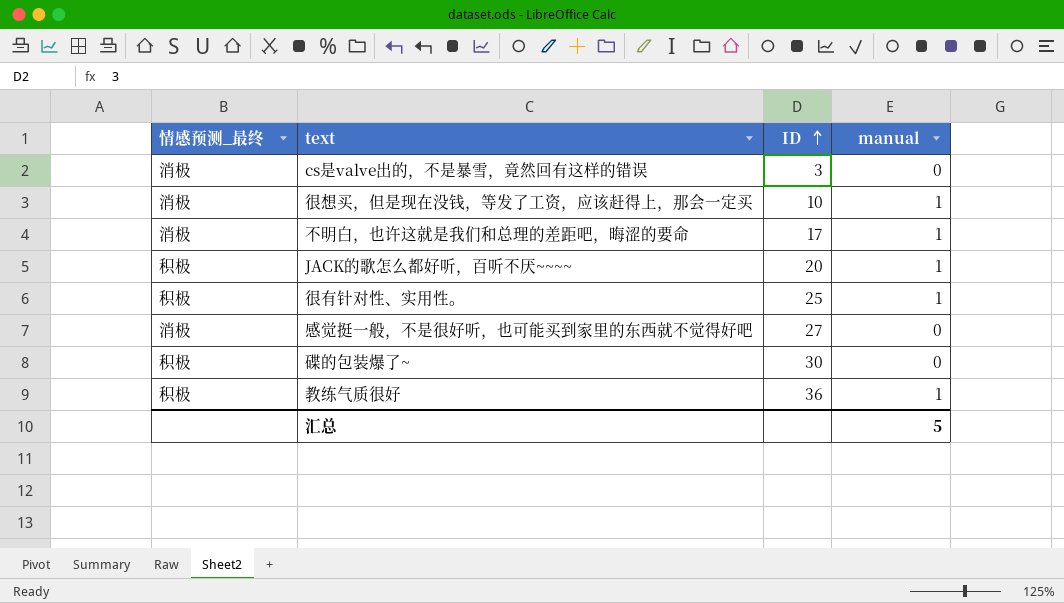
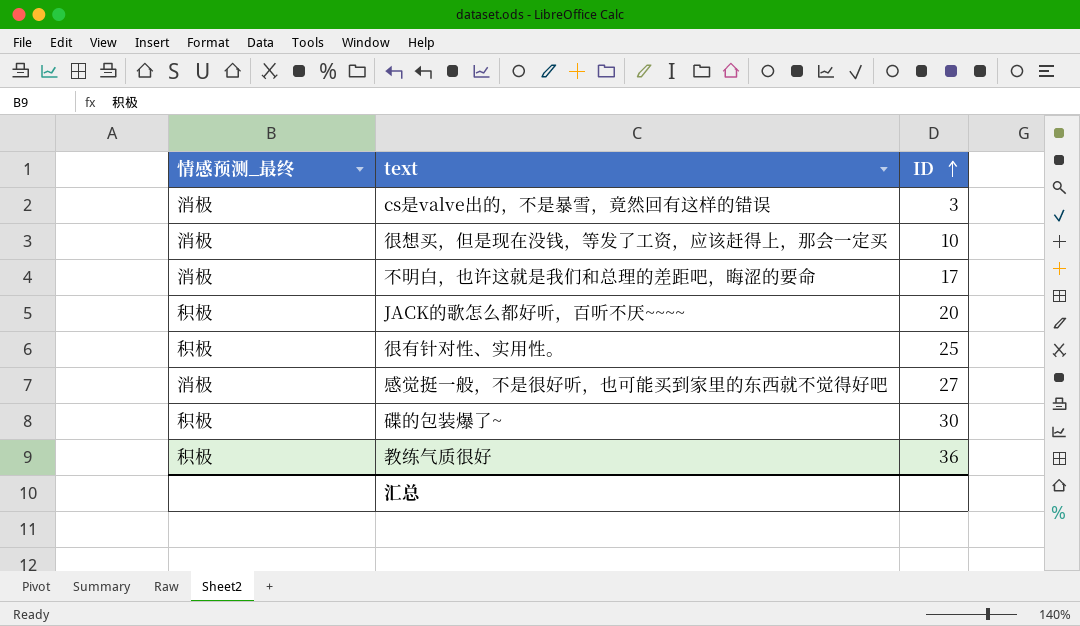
column manual | position: 4 -> none

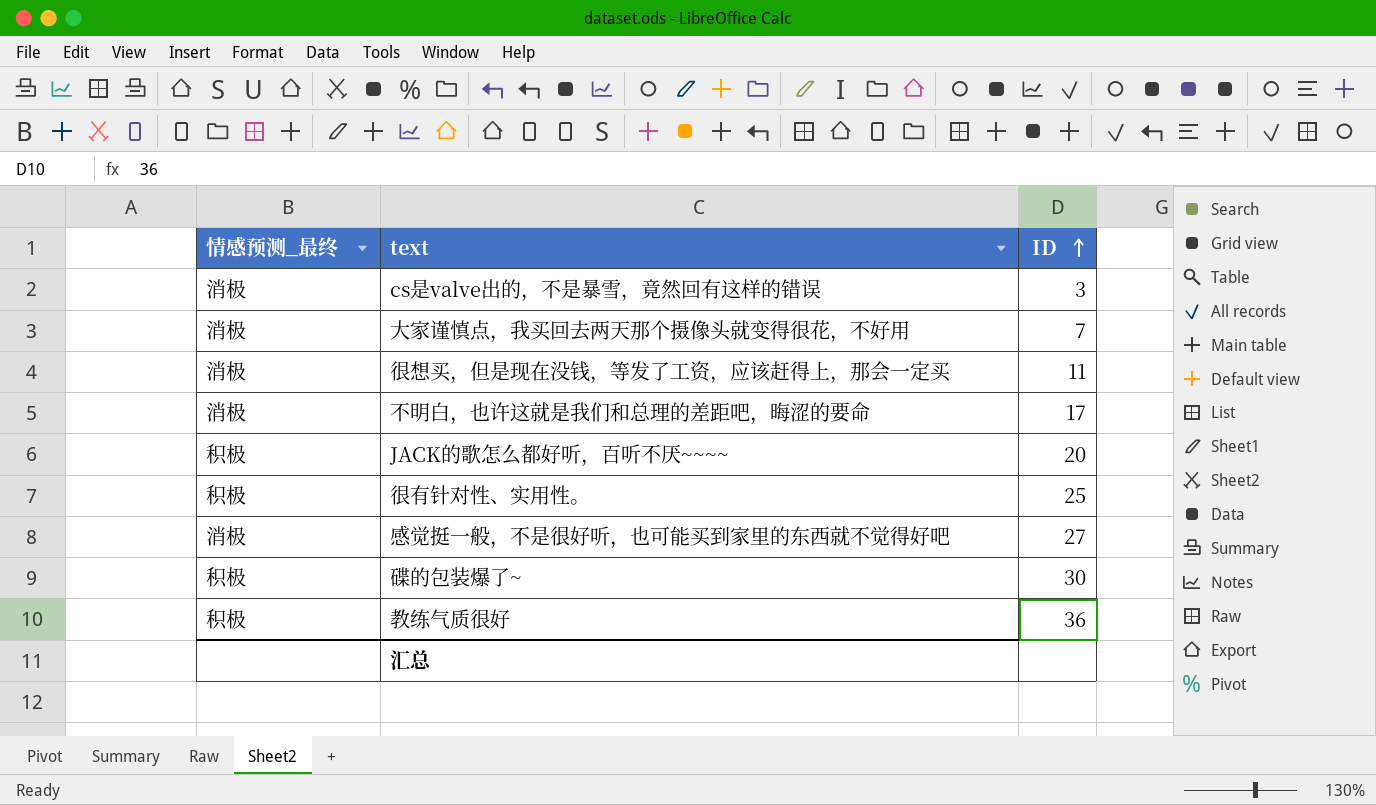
row 大家谨慎点，我买回去两天那个摄像头就变得很花，不好用: none -> 消极 | 7
很想买，但是现在没钱，等发了工资，应该赶得上，那会一定买 | ID: 10 -> 11

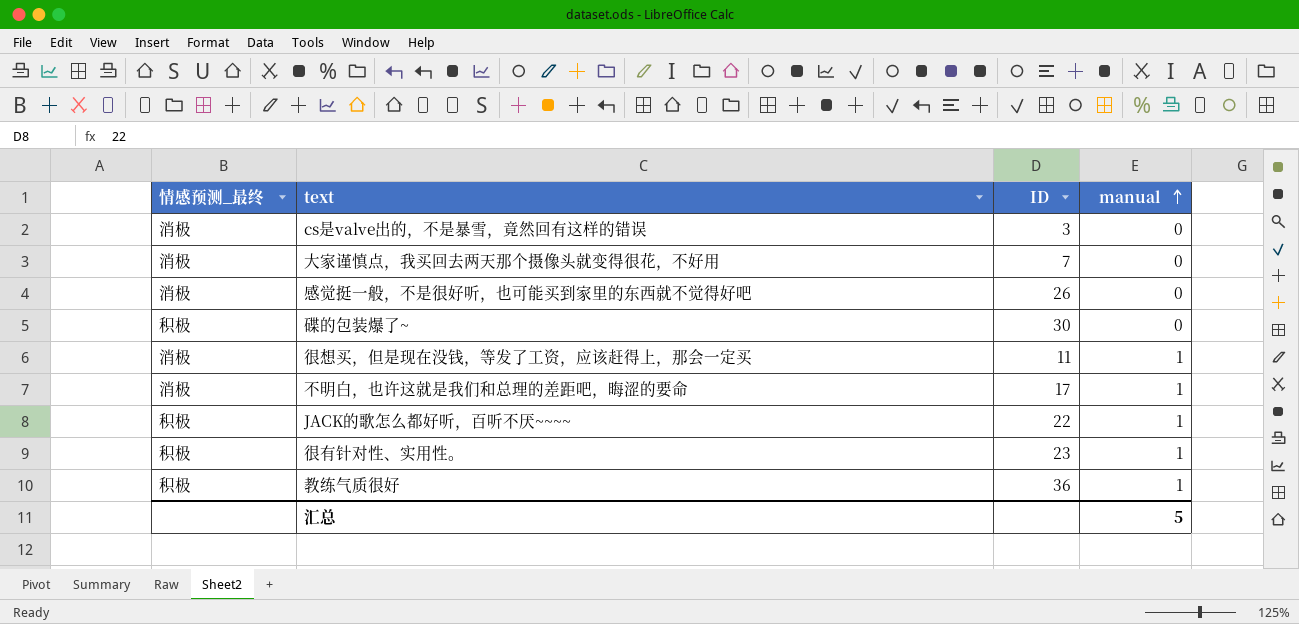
row order: ID ascending -> manual ascending
column manual | position: none -> 4
感觉挺一般，不是很好听，也可能买到家里的东西就不觉得好吧 | ID: 27 -> 26
JACK的歌怎么都好听，百听不厌~~~~ | ID: 20 -> 22
很有针对性、实用性。 | ID: 25 -> 23

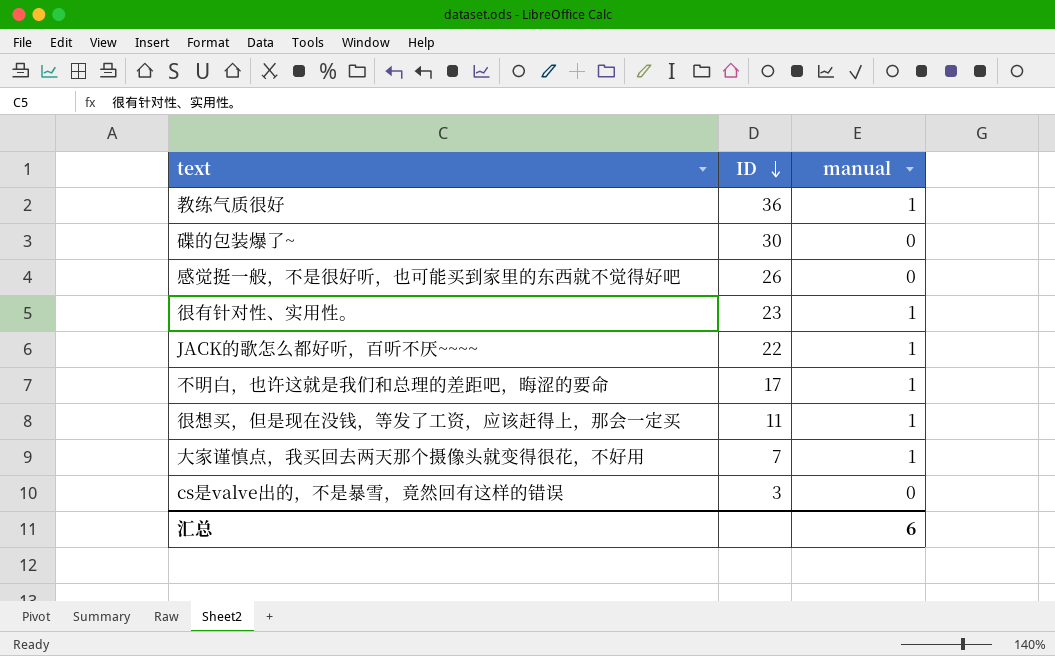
row order: manual ascending -> ID descending
column 情感预测_最终 | position: 1 -> none
大家谨慎点，我买回去两天那个摄像头就变得很花，不好用 | manual: 0 -> 1
汇总 | manual: 5 -> 6

